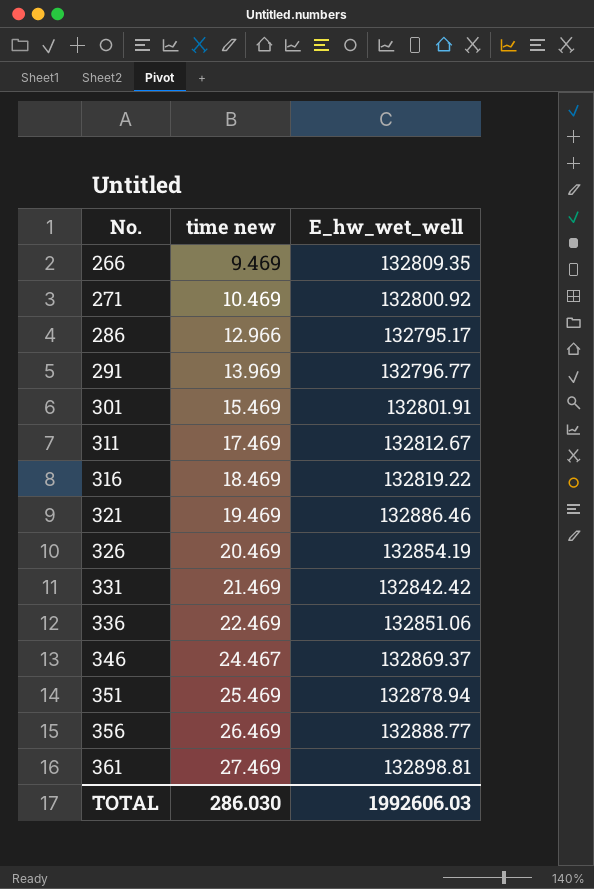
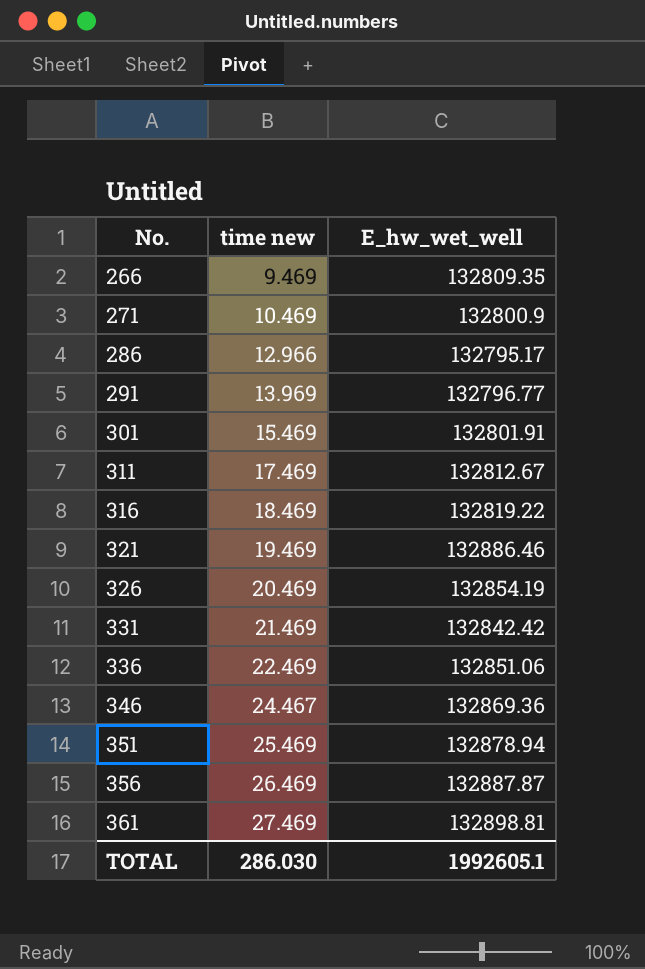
271 | E_hw_wet_well: 132800.92 -> 132800.9
346 | E_hw_wet_well: 132869.37 -> 132869.36
356 | E_hw_wet_well: 132888.77 -> 132887.87
TOTAL | E_hw_wet_well: 1992606.03 -> 1992605.1

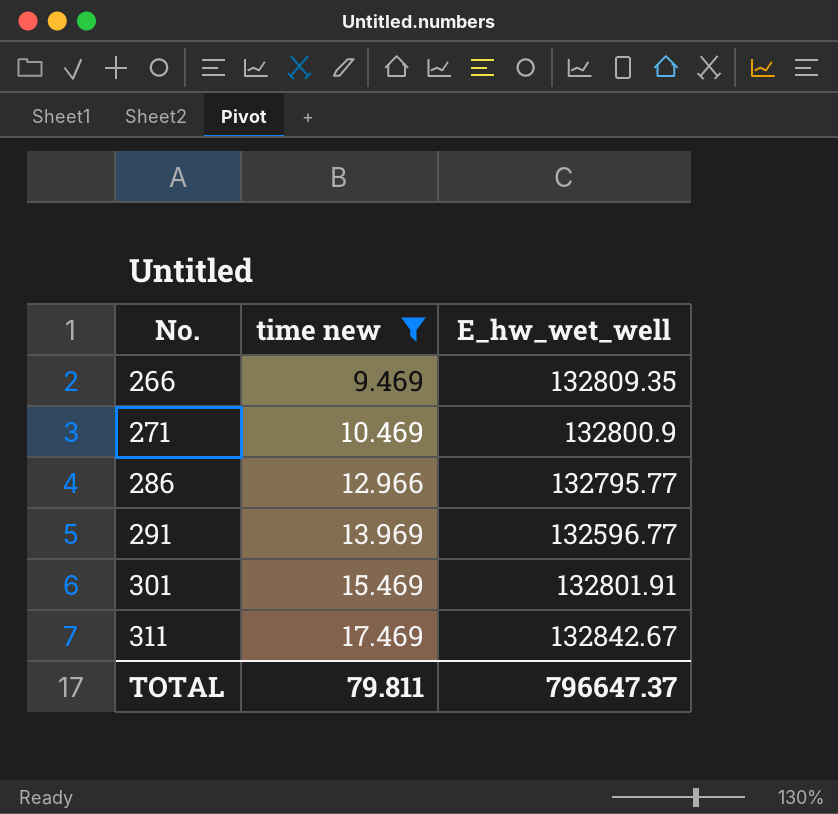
filter: none -> time new <= 17.469
286 | E_hw_wet_well: 132795.17 -> 132795.77
291 | E_hw_wet_well: 132796.77 -> 132596.77
311 | E_hw_wet_well: 132812.67 -> 132842.67
TOTAL | time new: 286.030 -> 79.811
TOTAL | E_hw_wet_well: 1992605.1 -> 796647.37

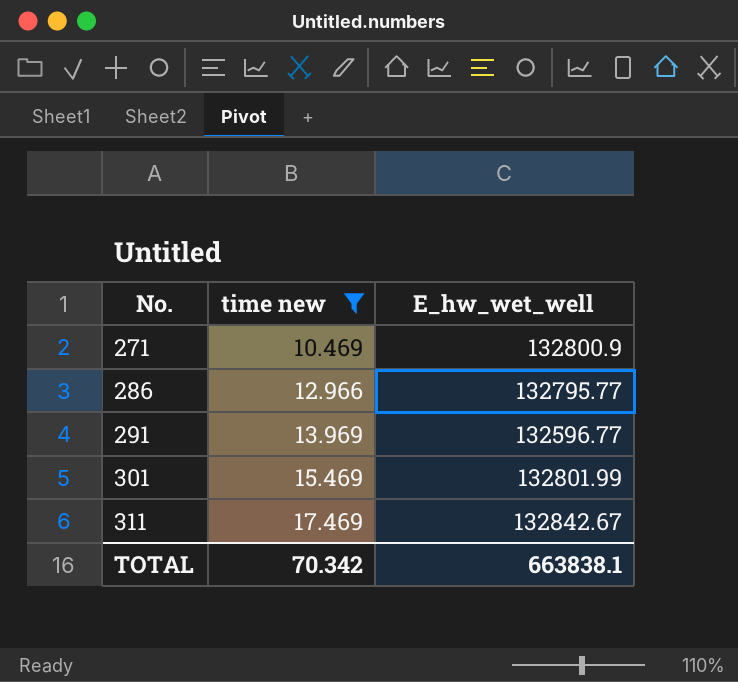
row 266: 9.469 | 132809.35 -> none
301 | E_hw_wet_well: 132801.91 -> 132801.99
TOTAL | time new: 79.811 -> 70.342
TOTAL | E_hw_wet_well: 796647.37 -> 663838.1

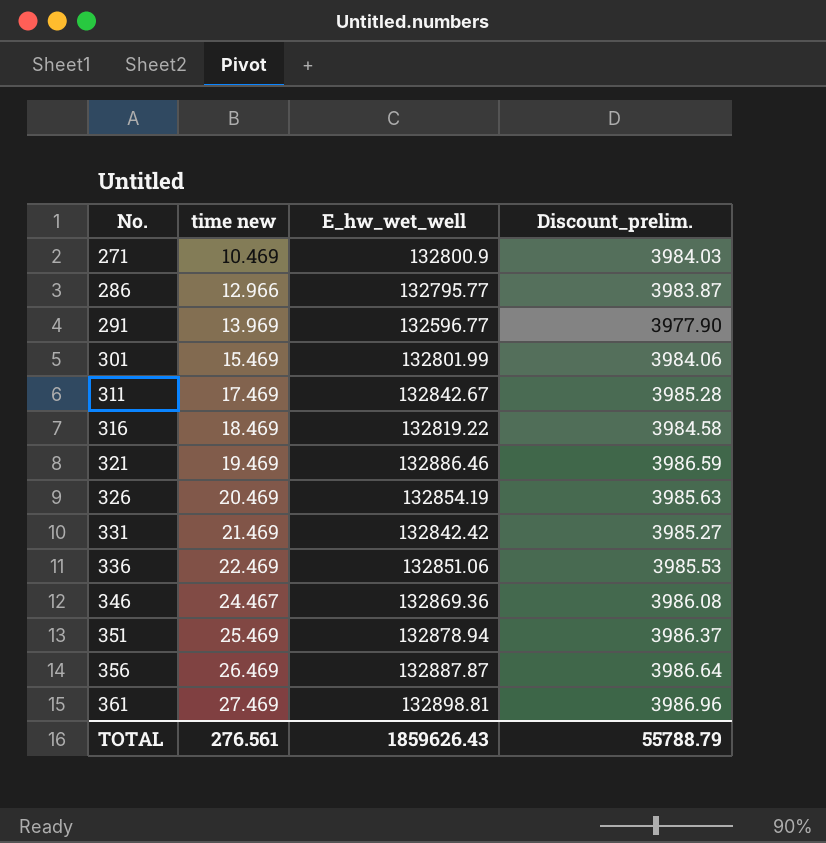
filter: time new <= 17.469 -> none
column Discount_prelim. | formula: none -> [E_hw_wet_well] * 0.03
TOTAL | time new: 70.342 -> 276.561
TOTAL | E_hw_wet_well: 663838.1 -> 1859626.43

